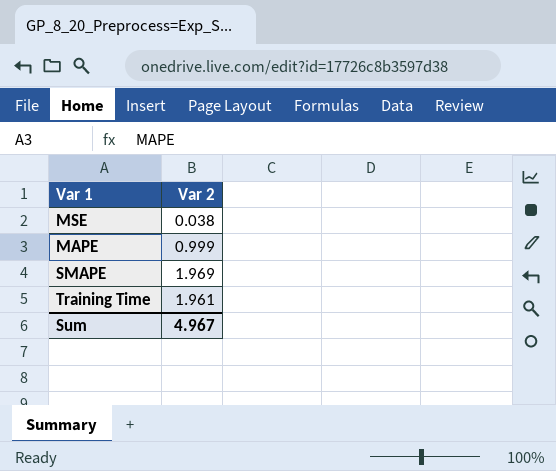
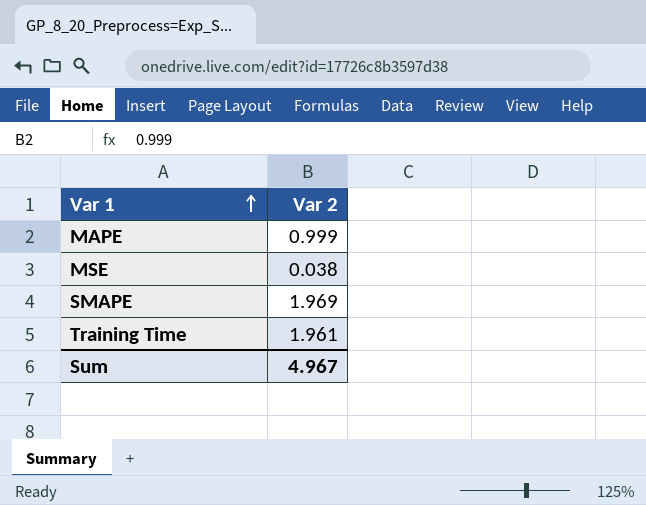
row order: none -> Var 1 ascending

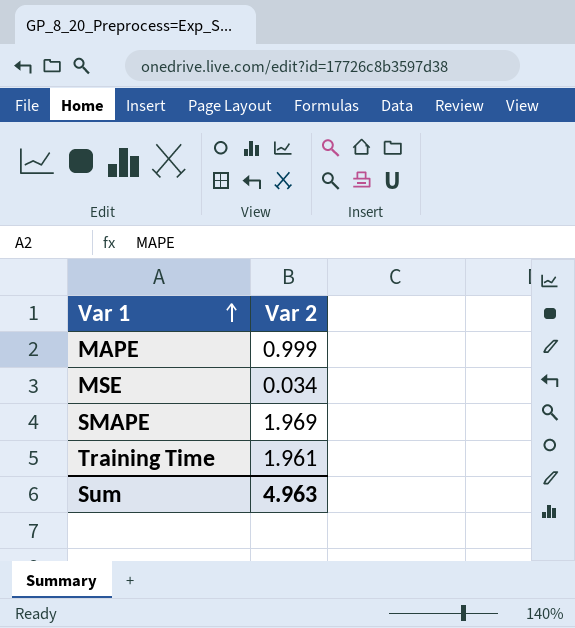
MSE | Var 2: 0.038 -> 0.034
Sum | Var 2: 4.967 -> 4.963

